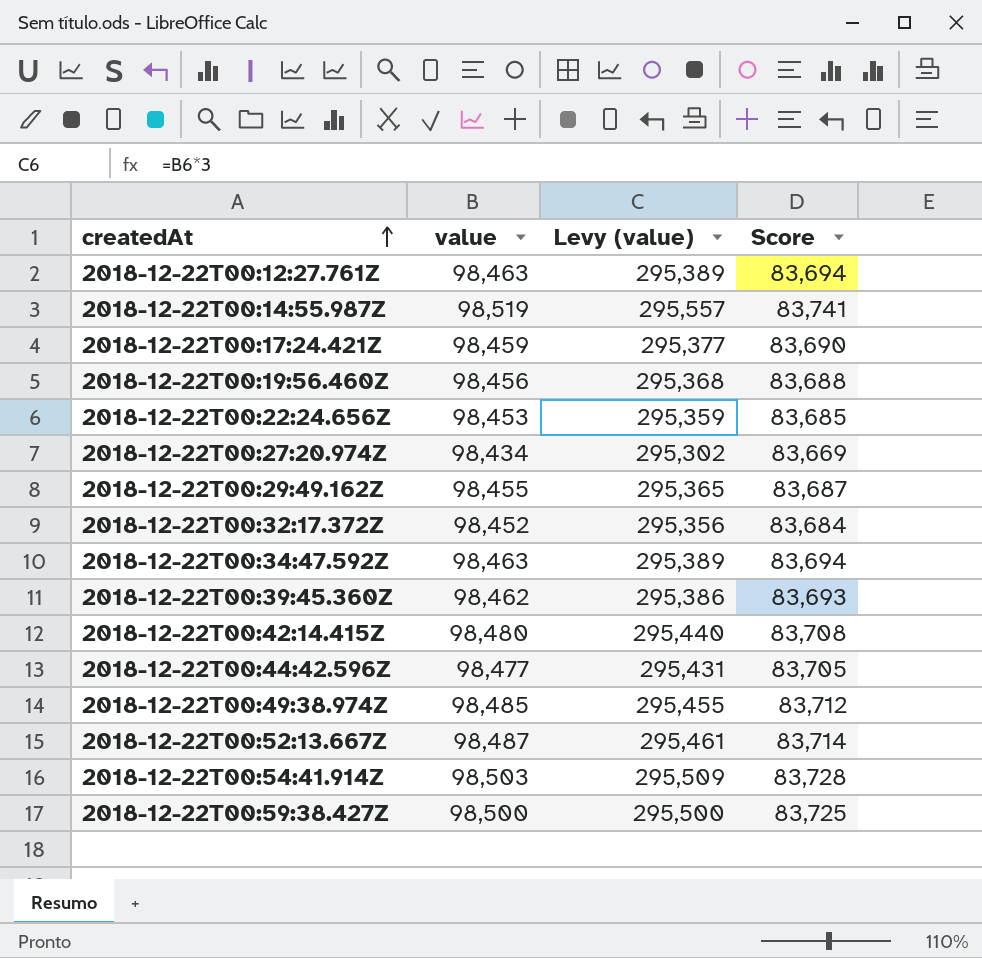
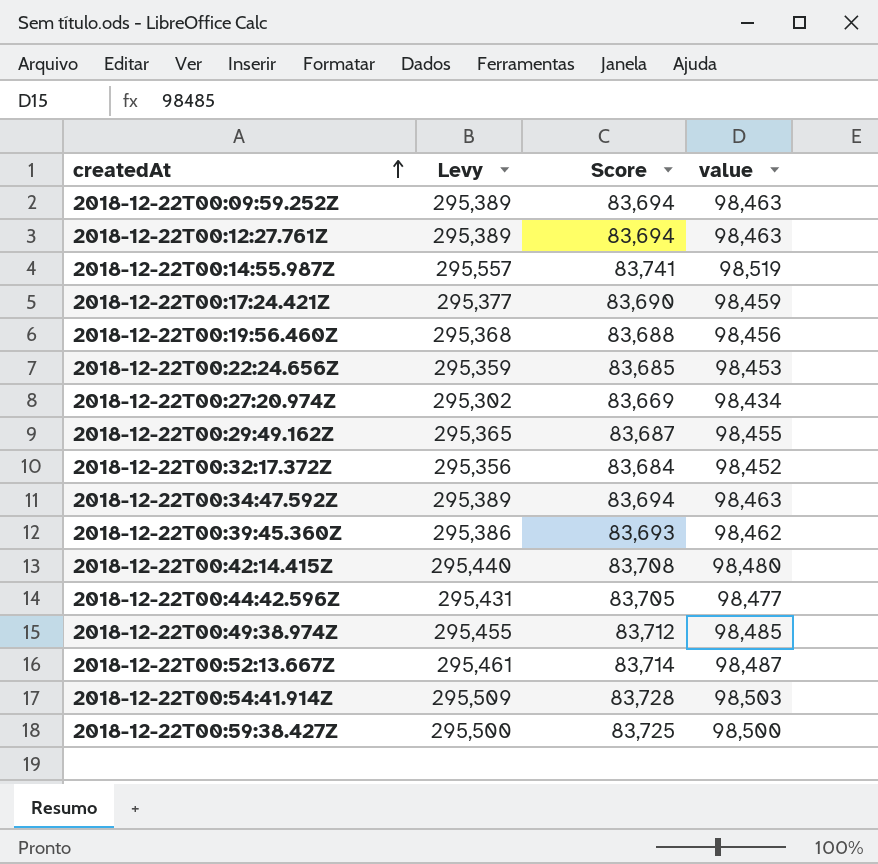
column name: Levy (value) -> Levy
column value | position: 2 -> 4
row 2018-12-22T00:09:59.252Z: none -> 295,389 | 83,694 | 98,463

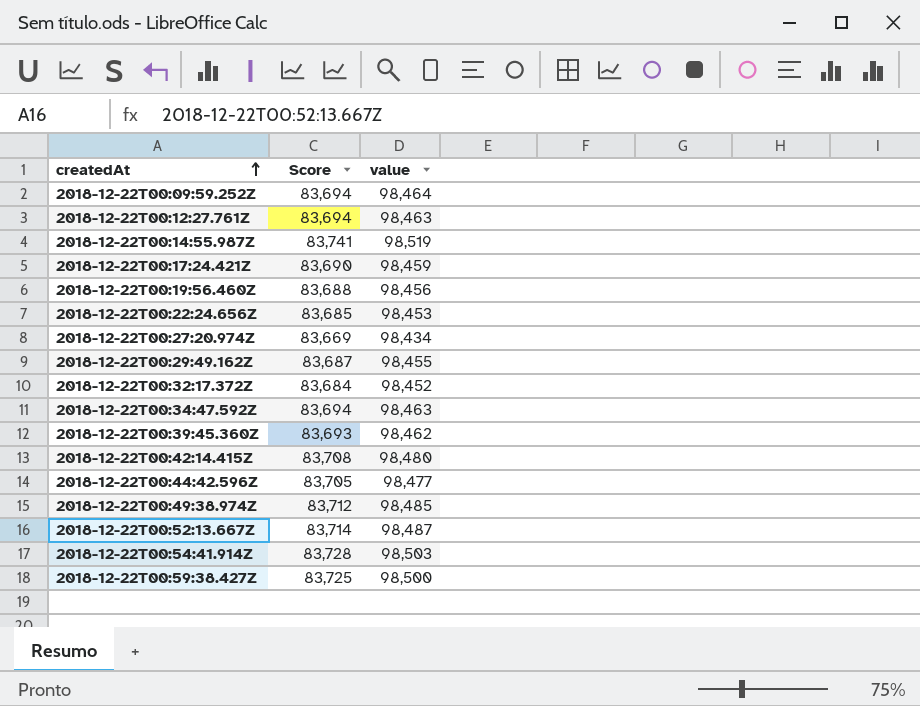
column Levy | formula: [value] * 3 -> none
2018-12-22T00:09:59.252Z | value: 98,463 -> 98,464

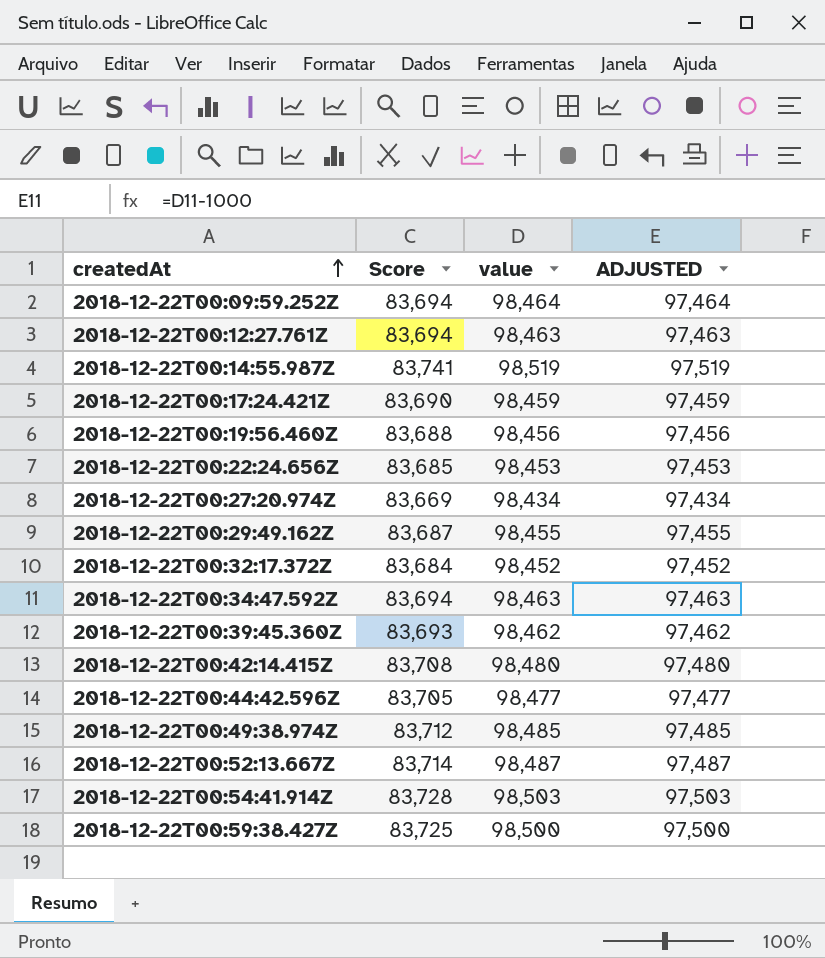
column ADJUSTED | formula: none -> [value] - 1000

